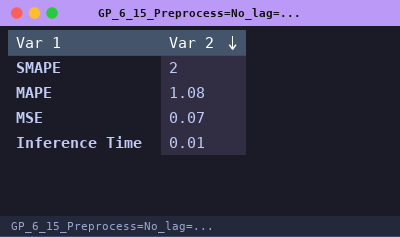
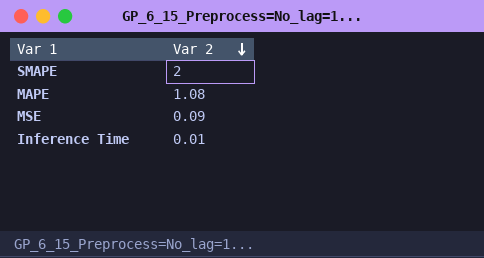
MSE | Var 2: 0.07 -> 0.09

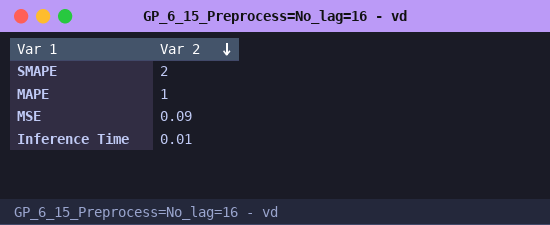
MAPE | Var 2: 1.08 -> 1

